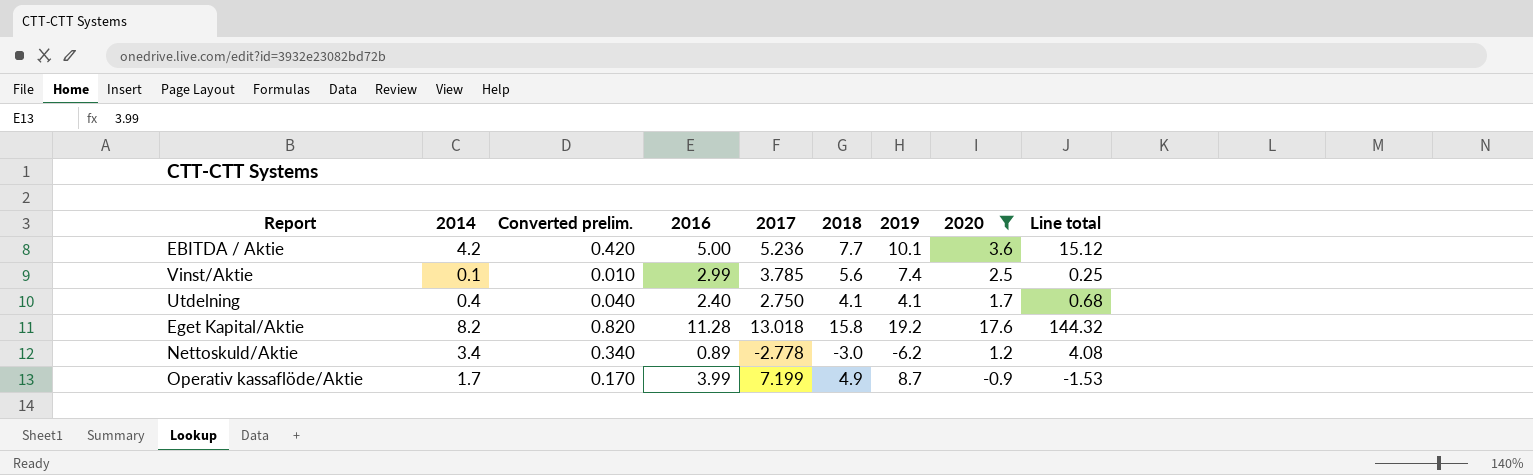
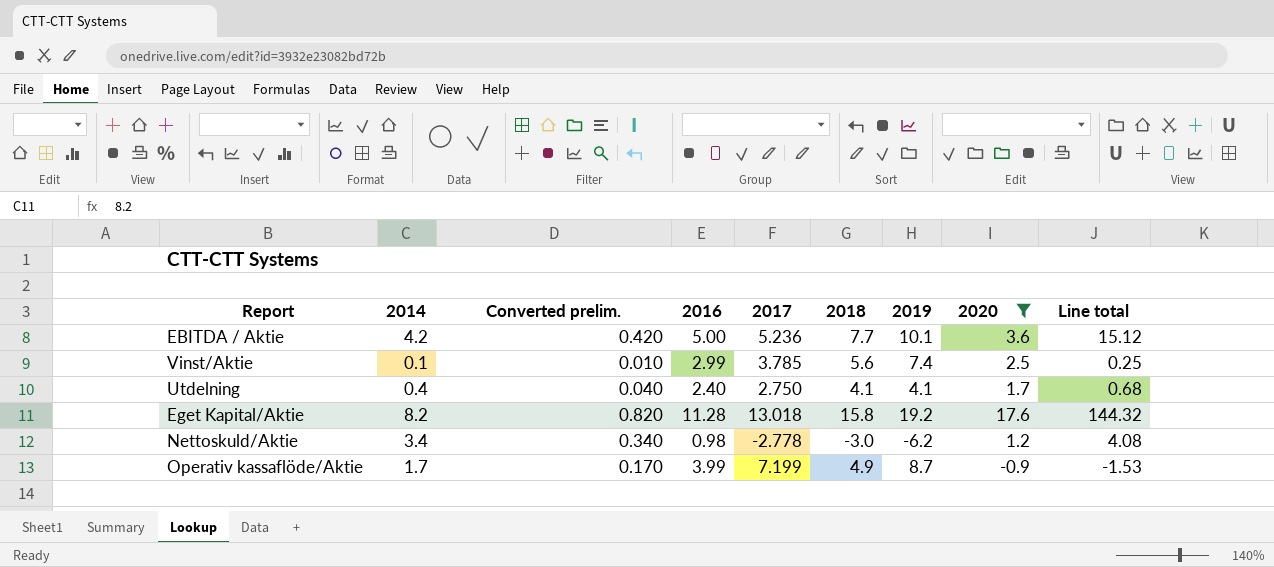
Nettoskuld/Aktie | 2016: 0.89 -> 0.98

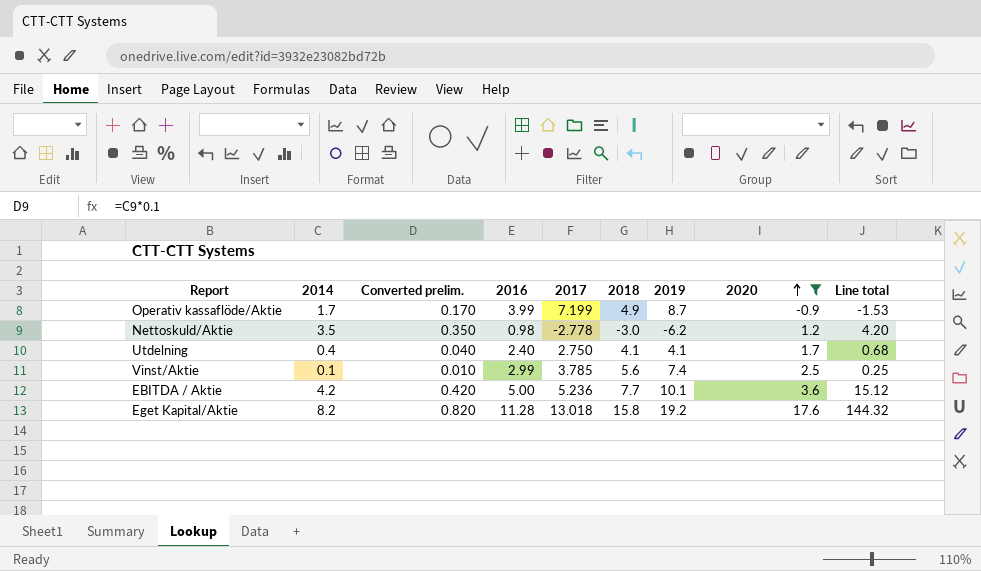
row order: none -> 2020 ascending
Nettoskuld/Aktie | 2014: 3.4 -> 3.5
Nettoskuld/Aktie | Converted prelim.: 0.340 -> 0.350
Nettoskuld/Aktie | Line total: 4.08 -> 4.20

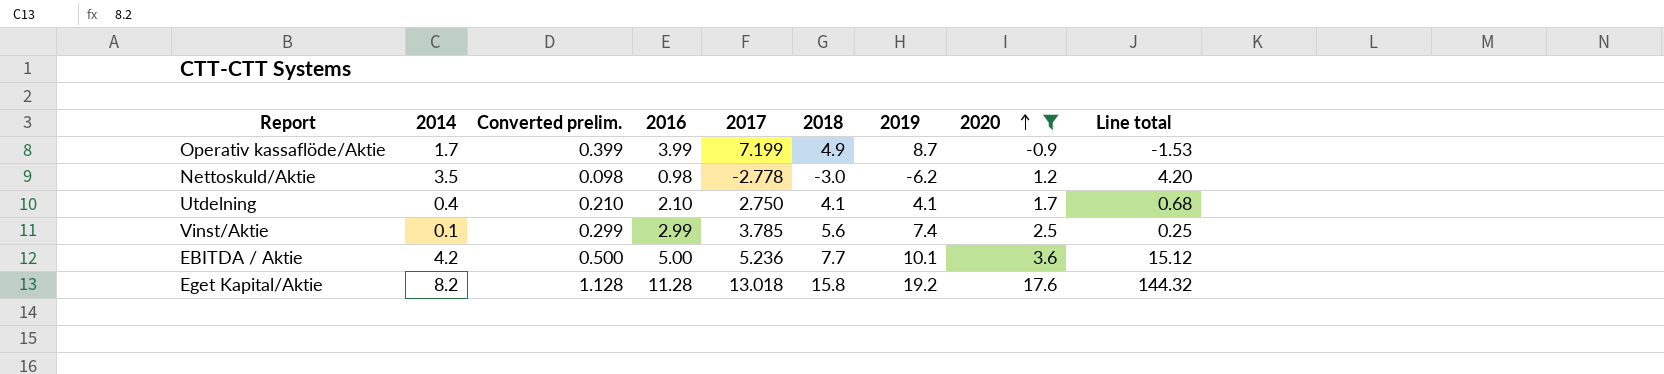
column Converted prelim. | formula: [2014] * 0.1 -> [2016] * 0.1
Utdelning | 2016: 2.40 -> 2.10

